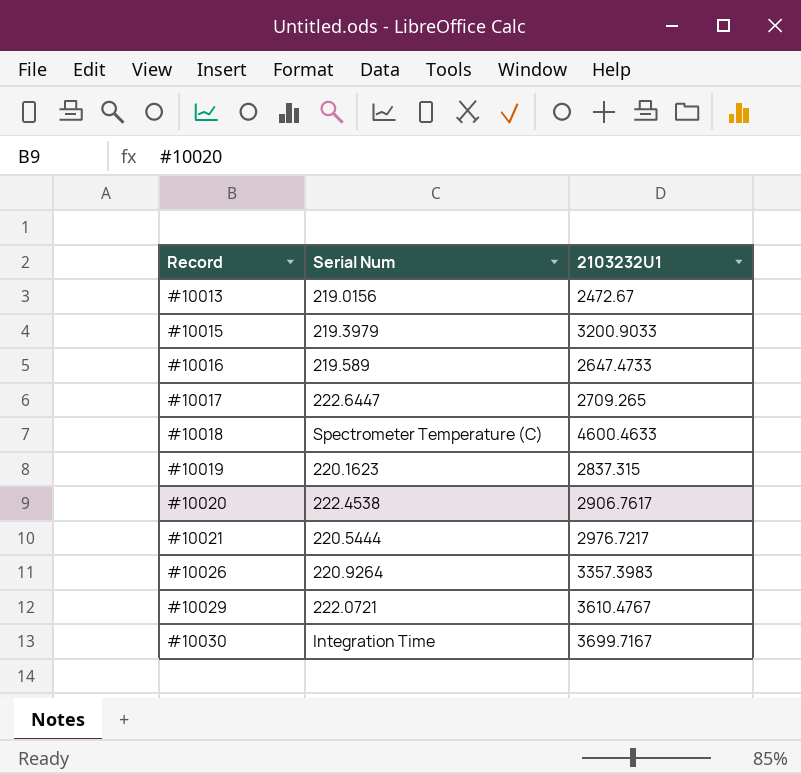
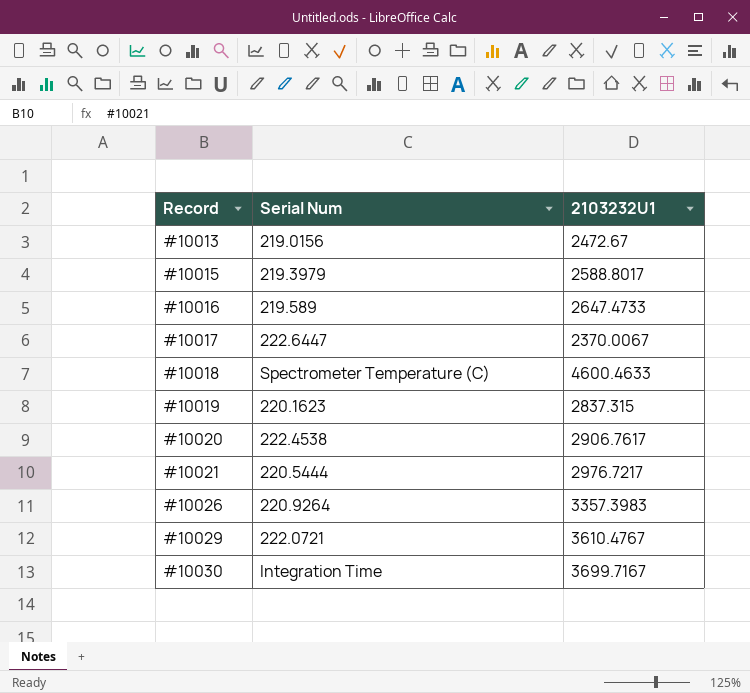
#10015 | 2103232U1: 3200.9033 -> 2588.8017
#10017 | 2103232U1: 2709.265 -> 2370.0067

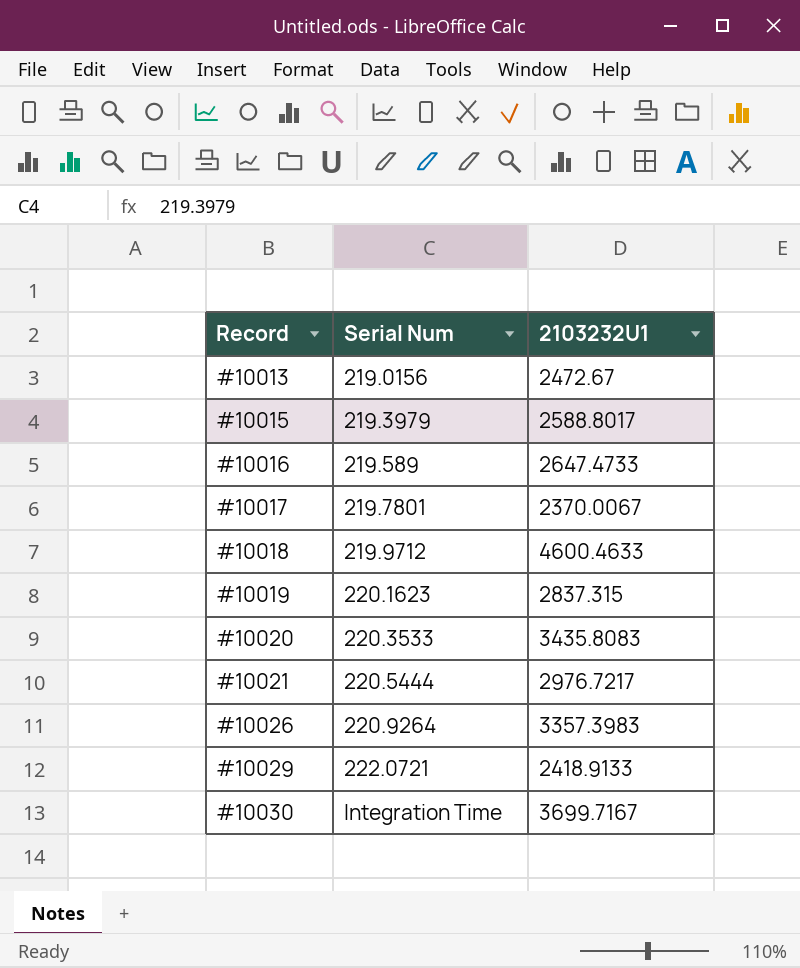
#10017 | Serial Num: 222.6447 -> 219.7801
#10018 | Serial Num: Spectrometer Temperature (C) -> 219.9712
#10020 | Serial Num: 222.4538 -> 220.3533
#10020 | 2103232U1: 2906.7617 -> 3435.8083
#10029 | 2103232U1: 3610.4767 -> 2418.9133

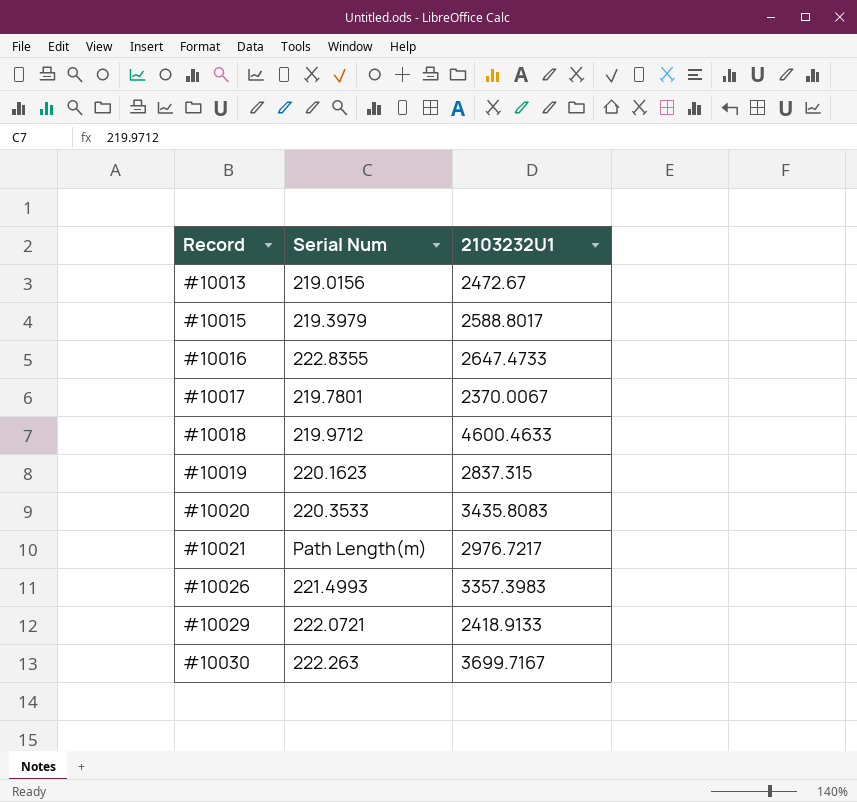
#10016 | Serial Num: 219.589 -> 222.8355
#10021 | Serial Num: 220.5444 -> Path Length(m)
#10026 | Serial Num: 220.9264 -> 221.4993
#10030 | Serial Num: Integration Time -> 222.263

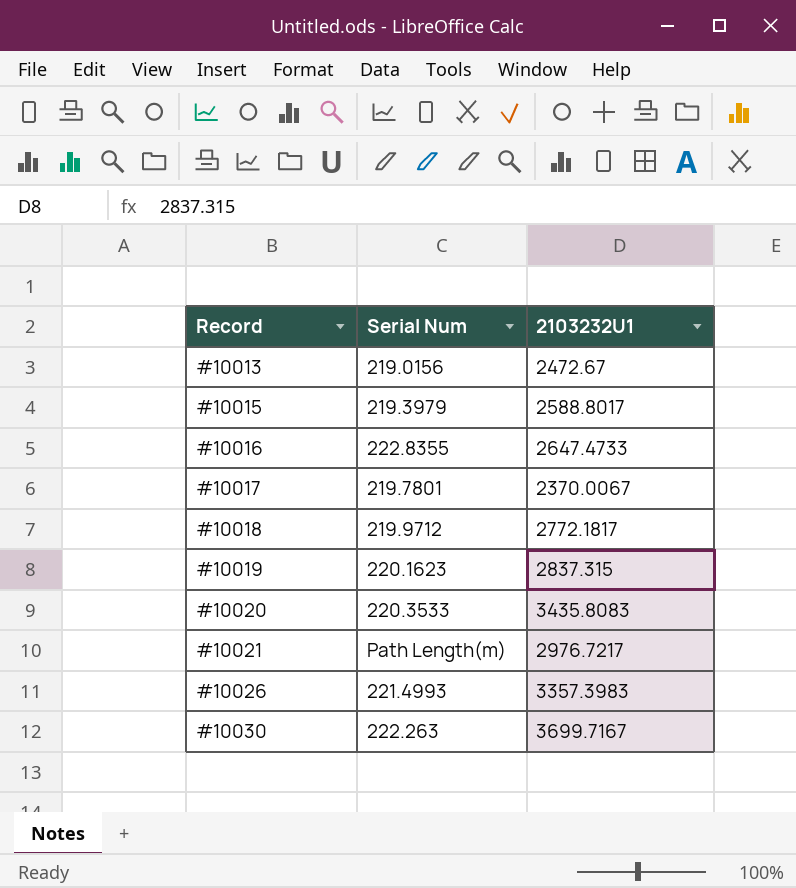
row #10029: 222.0721 | 2418.9133 -> none
#10018 | 2103232U1: 4600.4633 -> 2772.1817

